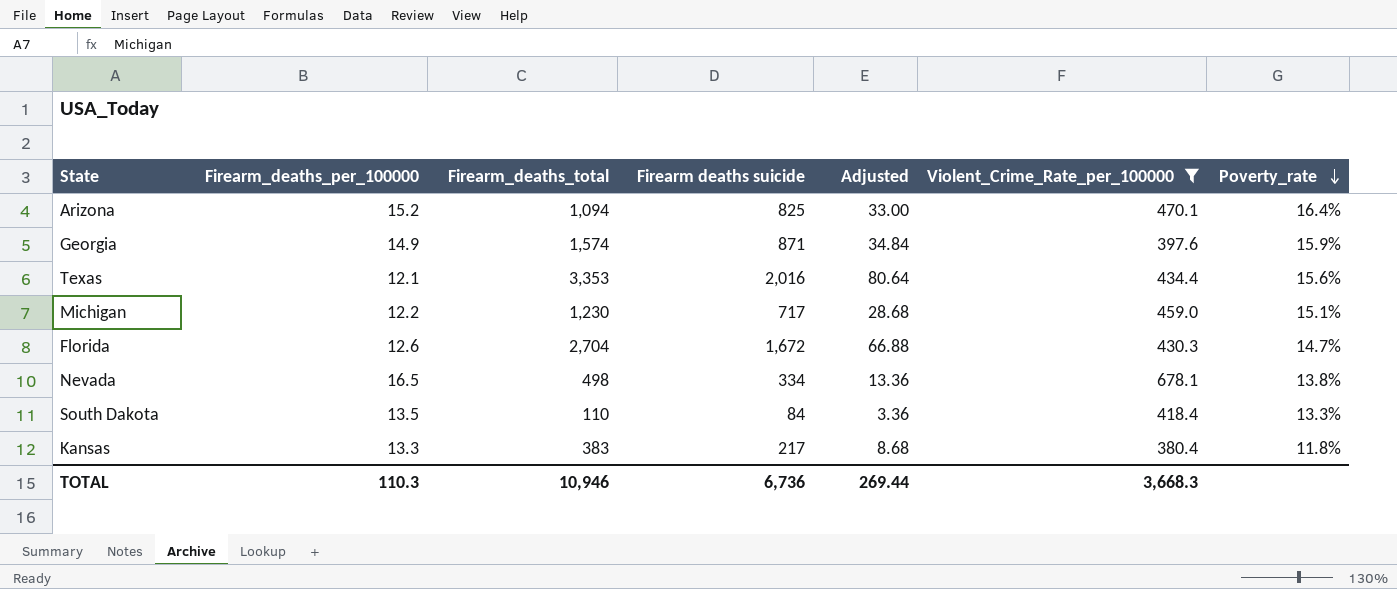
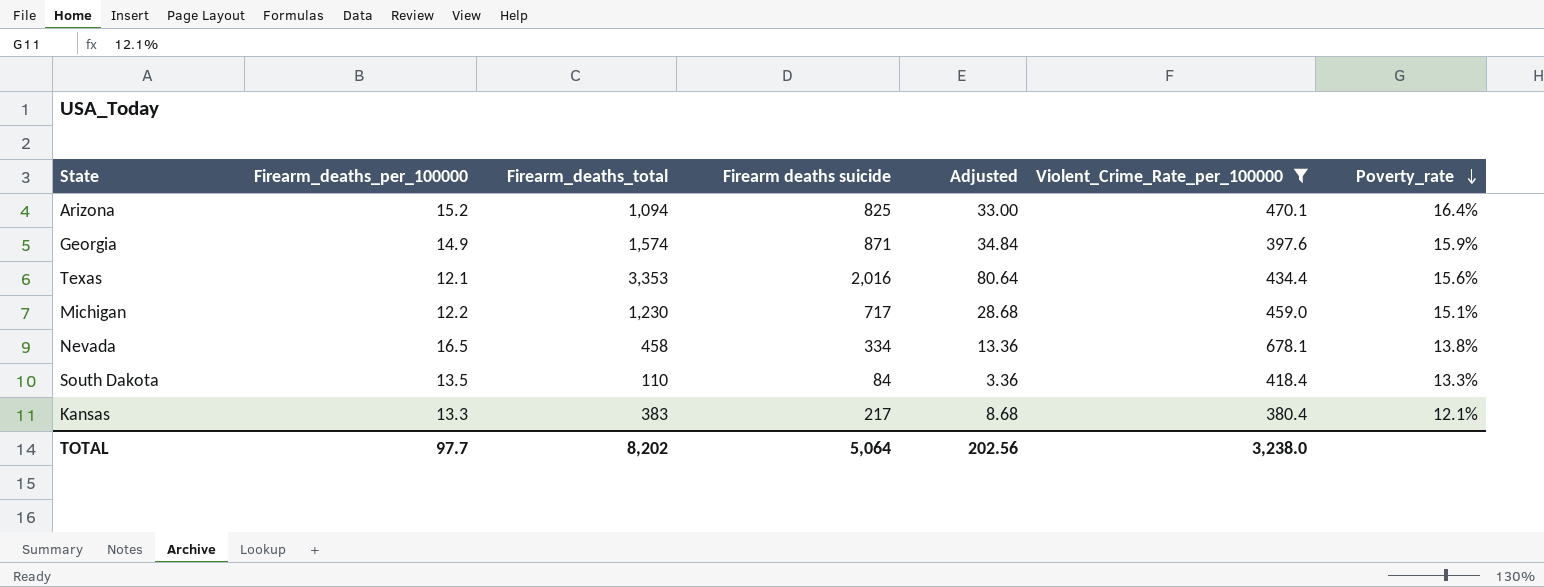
row Florida: 12.6 | 2,704 | 1,672 | 66.88 | 430.3 | 14.7% -> none
Nevada | Firearm_deaths_total: 498 -> 458
Kansas | Poverty_rate: 11.8% -> 12.1%
TOTAL | Firearm_deaths_per_100000: 110.3 -> 97.7
TOTAL | Firearm_deaths_total: 10,946 -> 8,202
TOTAL | Firearm deaths suicide: 6,736 -> 5,064
TOTAL | Adjusted: 269.44 -> 202.56
TOTAL | Violent_Crime_Rate_per_100000: 3,668.3 -> 3,238.0

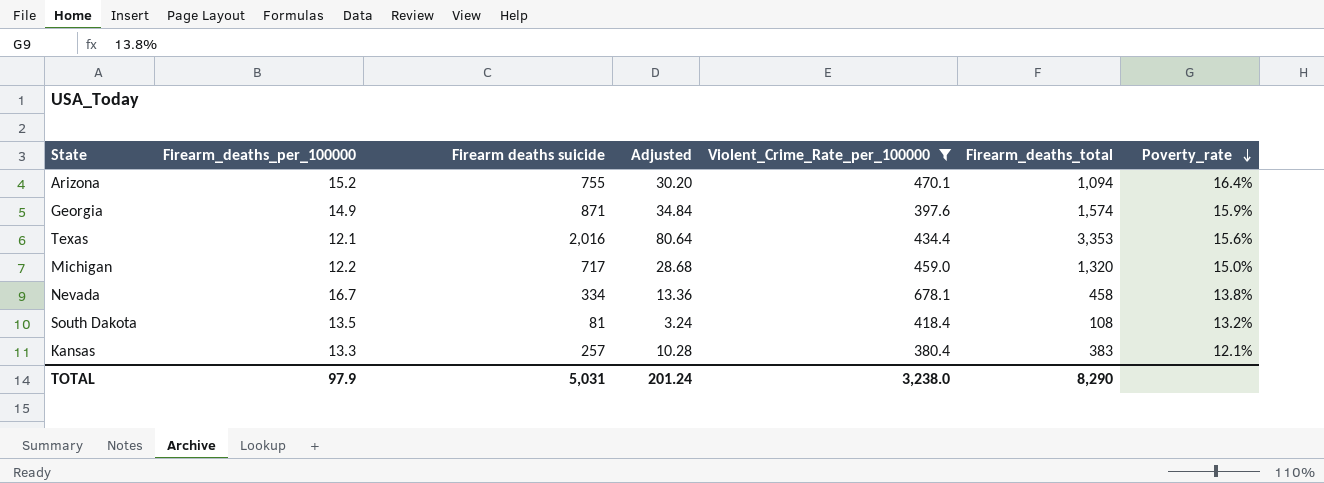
column Firearm_deaths_total | position: 3 -> 6
Arizona | Firearm deaths suicide: 825 -> 755
Arizona | Adjusted: 33.00 -> 30.20
Michigan | Firearm_deaths_total: 1,230 -> 1,320
Michigan | Poverty_rate: 15.1% -> 15.0%
Nevada | Firearm_deaths_per_100000: 16.5 -> 16.7
South Dakota | Firearm deaths suicide: 84 -> 81
South Dakota | Adjusted: 3.36 -> 3.24
South Dakota | Firearm_deaths_total: 110 -> 108
South Dakota | Poverty_rate: 13.3% -> 13.2%
Kansas | Firearm deaths suicide: 217 -> 257
Kansas | Adjusted: 8.68 -> 10.28
TOTAL | Firearm_deaths_per_100000: 97.7 -> 97.9
TOTAL | Firearm deaths suicide: 5,064 -> 5,031
TOTAL | Adjusted: 202.56 -> 201.24
TOTAL | Firearm_deaths_total: 8,202 -> 8,290

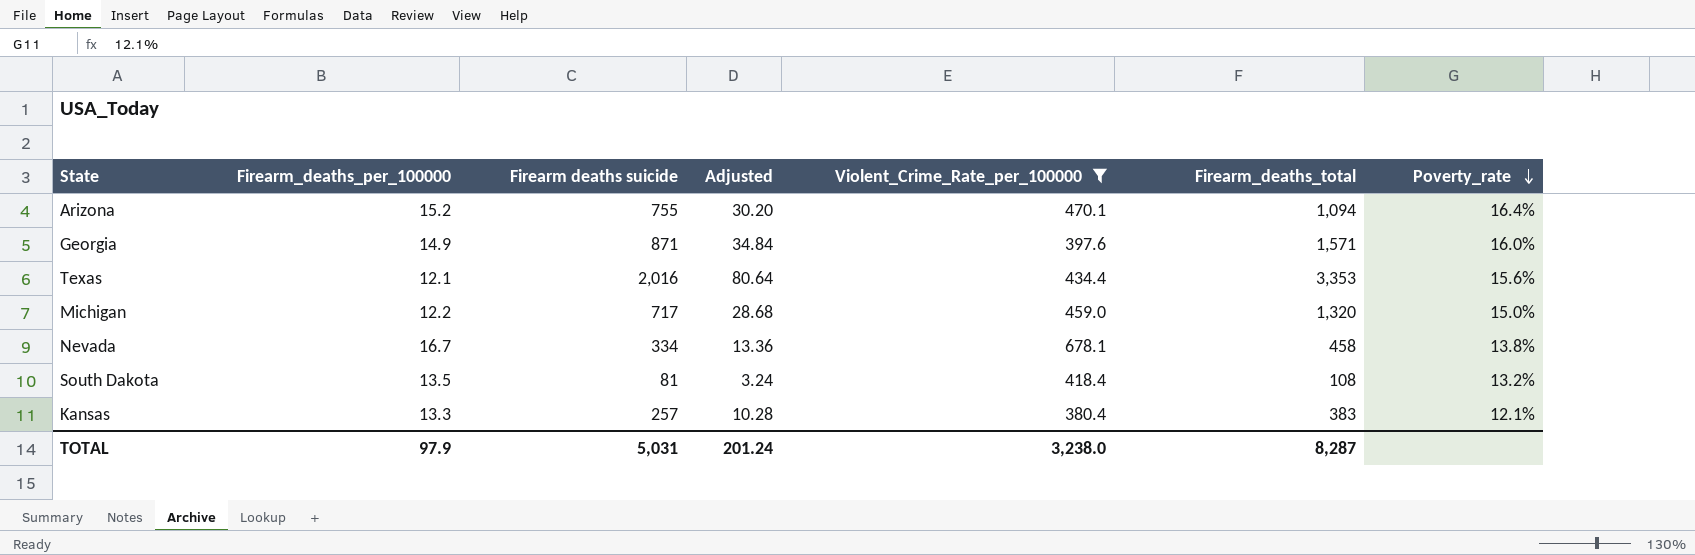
Georgia | Firearm_deaths_total: 1,574 -> 1,571
Georgia | Poverty_rate: 15.9% -> 16.0%
TOTAL | Firearm_deaths_total: 8,290 -> 8,287

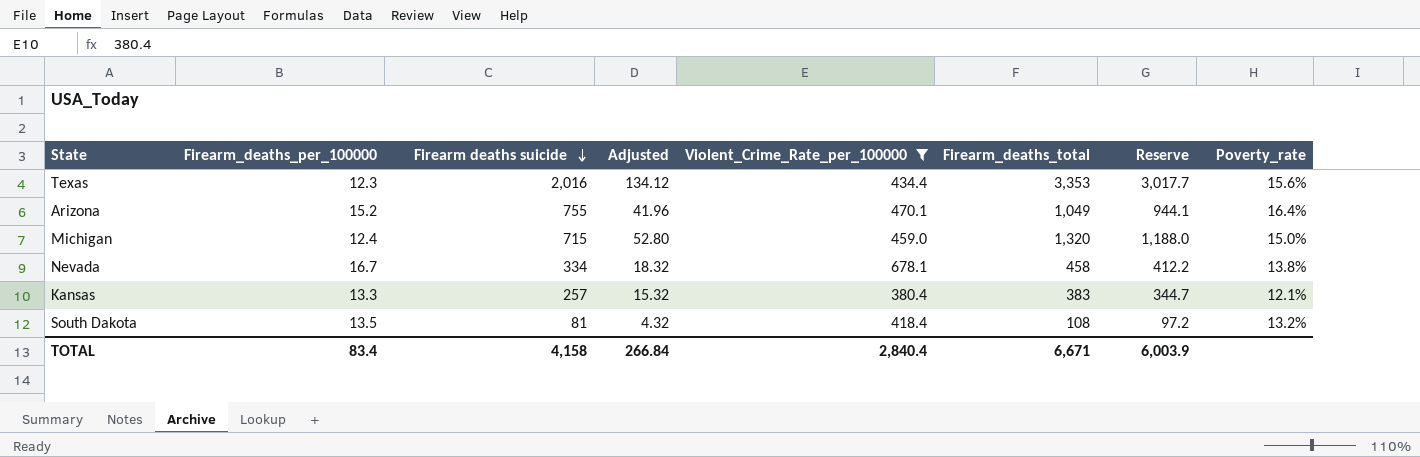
row order: Poverty_rate descending -> Firearm deaths suicide descending
column Adjusted | formula: [Firearm deaths suicide] * 0.04 -> [Firearm_deaths_total] * 0.04
column Reserve | formula: none -> [Firearm_deaths_total] * 0.9
row Georgia: 14.9 | 871 | 34.84 | 397.6 | 1,571 | 16.0% -> none
Texas | Firearm_deaths_per_100000: 12.1 -> 12.3
Arizona | Firearm_deaths_total: 1,094 -> 1,049
Michigan | Firearm_deaths_per_100000: 12.2 -> 12.4
Michigan | Firearm deaths suicide: 717 -> 715
TOTAL | Firearm_deaths_per_100000: 97.9 -> 83.4
TOTAL | Firearm deaths suicide: 5,031 -> 4,158
TOTAL | Adjusted: 201.24 -> 266.84
TOTAL | Violent_Crime_Rate_per_100000: 3,238.0 -> 2,840.4
TOTAL | Firearm_deaths_total: 8,287 -> 6,671

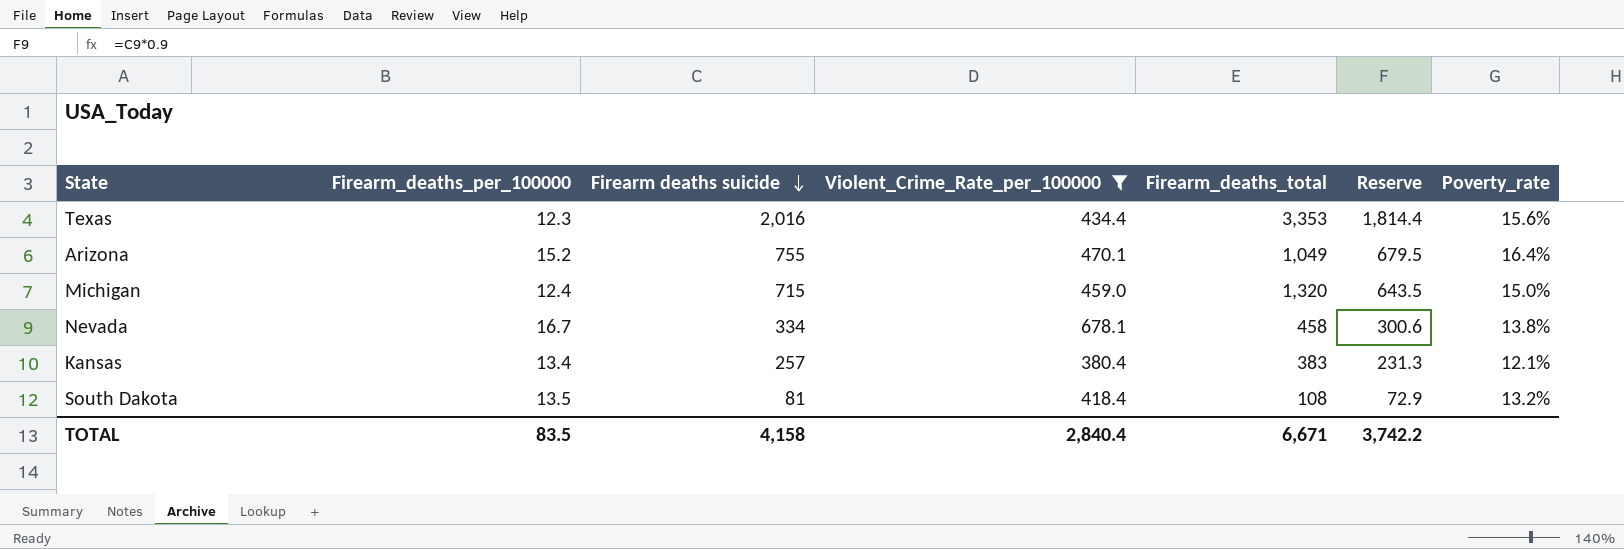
column Adjusted | formula: [Firearm_deaths_total] * 0.04 -> none
column Reserve | formula: [Firearm_deaths_total] * 0.9 -> [Firearm deaths suicide] * 0.9
Kansas | Firearm_deaths_per_100000: 13.3 -> 13.4
TOTAL | Firearm_deaths_per_100000: 83.4 -> 83.5
TOTAL | Reserve: 6,003.9 -> 3,742.2

